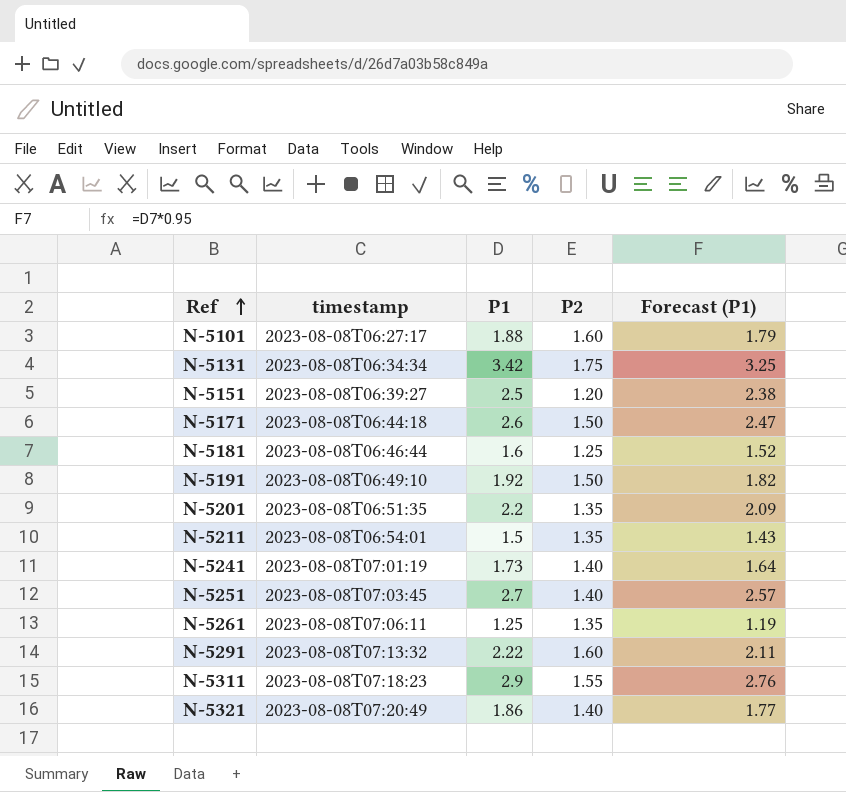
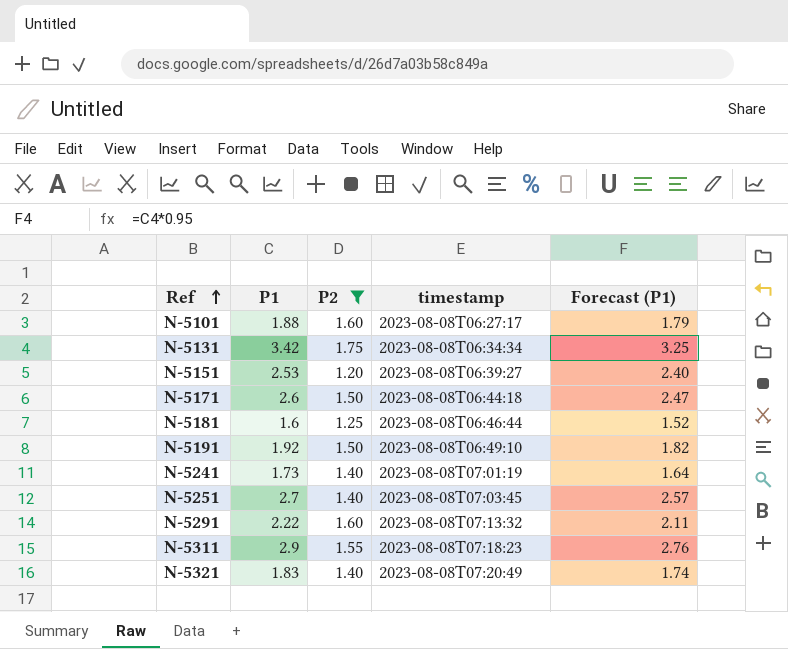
filter: none -> P2 != 1.35
column timestamp | position: 2 -> 4
N-5151 | P1: 2.5 -> 2.53
N-5151 | Forecast (P1): 2.38 -> 2.40
N-5321 | P1: 1.86 -> 1.83
N-5321 | Forecast (P1): 1.77 -> 1.74

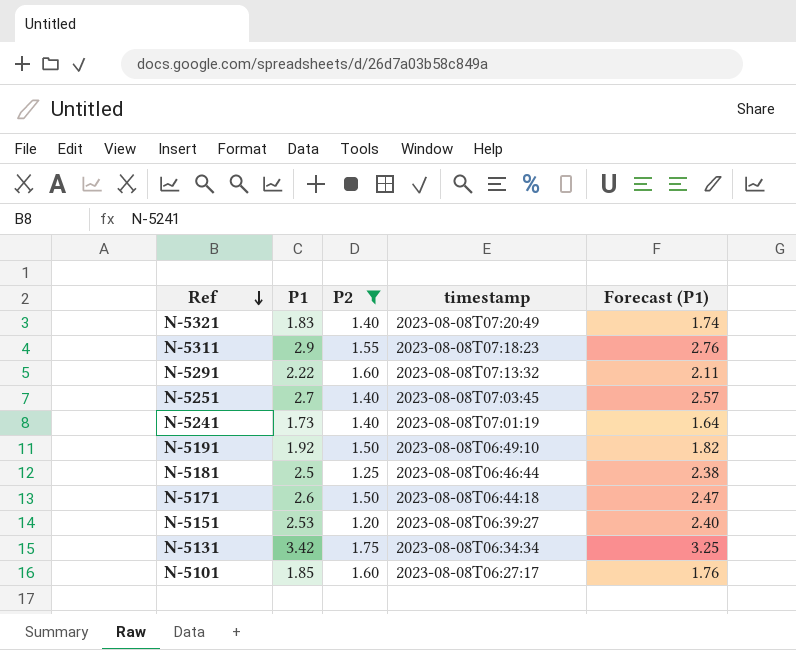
row order: Ref ascending -> Ref descending
N-5181 | P1: 1.6 -> 2.5
N-5181 | Forecast (P1): 1.52 -> 2.38
N-5101 | P1: 1.88 -> 1.85
N-5101 | Forecast (P1): 1.79 -> 1.76

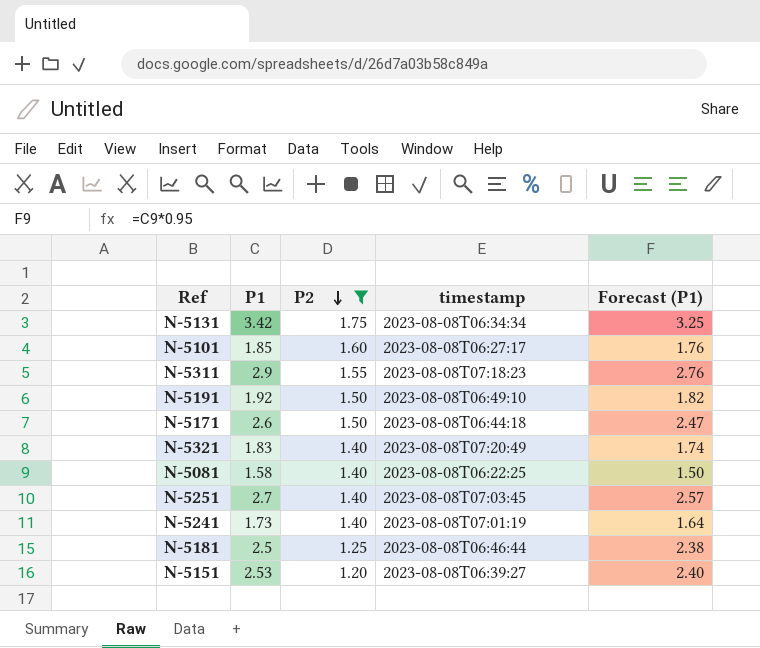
row order: Ref descending -> P2 descending
row N-5291: 2.22 | 1.60 | 2023-08-08T07:13:32 | 2.11 -> none
row N-5081: none -> 1.58 | 1.40 | 2023-08-08T06:22:25 | 1.50

